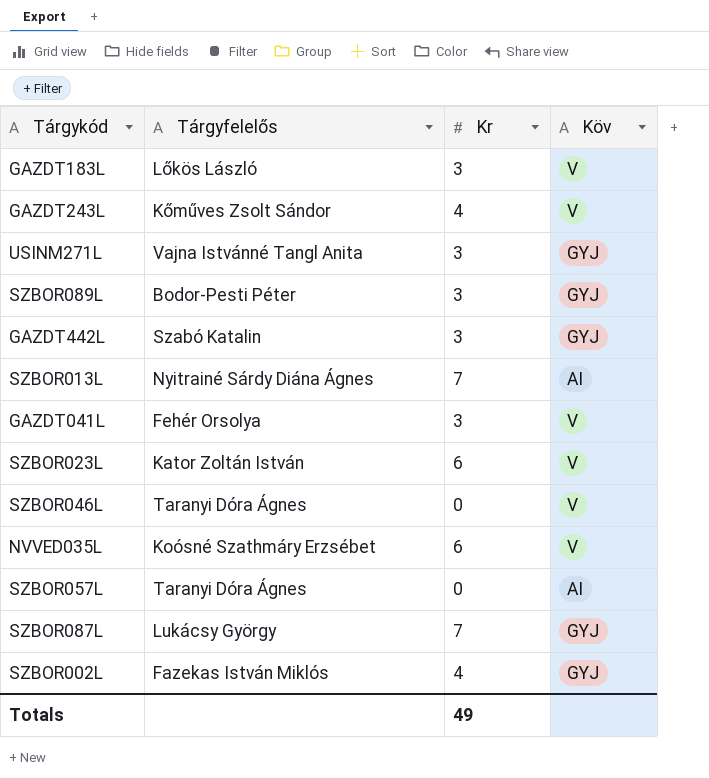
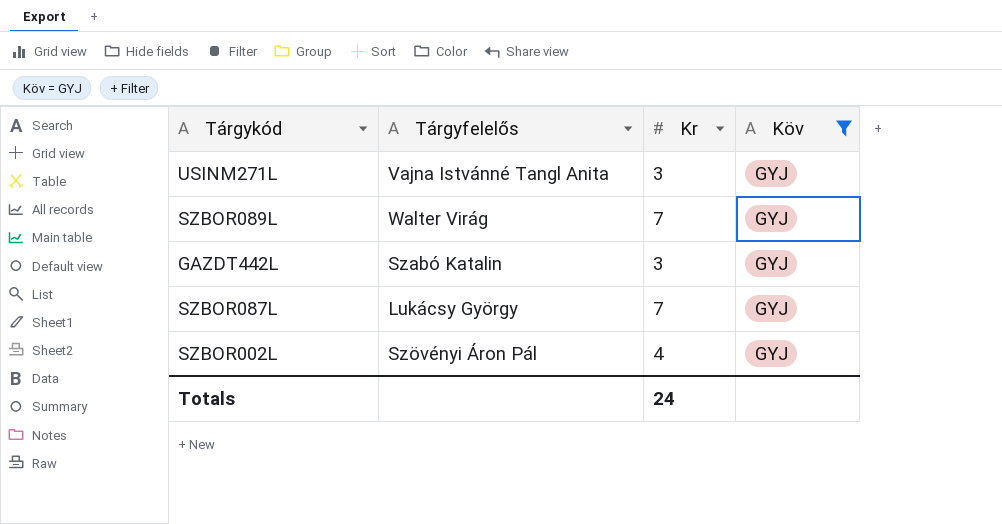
filter: none -> Köv = GYJ
SZBOR089L | Tárgyfelelős: Bodor-Pesti Péter -> Walter Virág
SZBOR089L | Kr: 3 -> 7
SZBOR002L | Tárgyfelelős: Fazekas István Miklós -> Szövényi Áron Pál
Totals | Kr: 49 -> 24

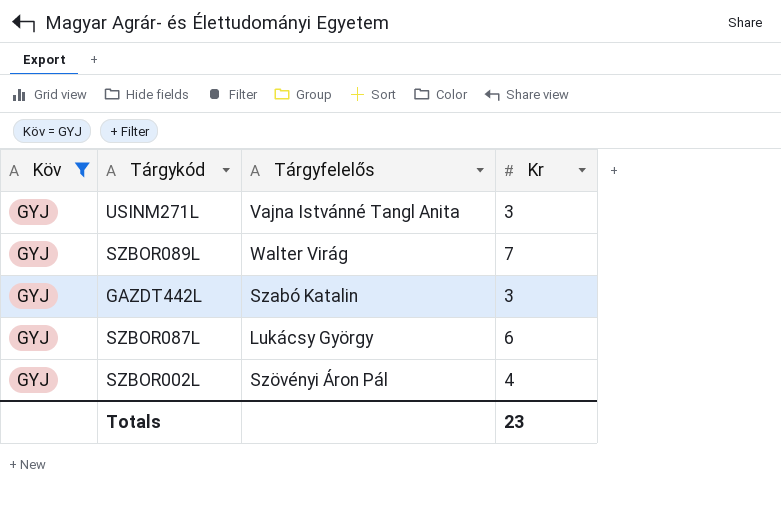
column Köv | position: 4 -> 1
SZBOR087L | Kr: 7 -> 6
Totals | Kr: 24 -> 23

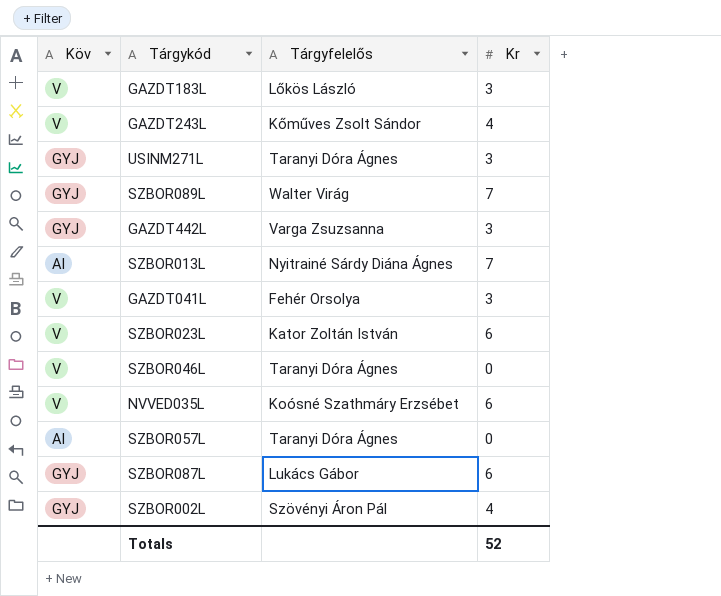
filter: Köv = GYJ -> none
USINM271L | Tárgyfelelős: Vajna Istvánné Tangl Anita -> Taranyi Dóra Ágnes
GAZDT442L | Tárgyfelelős: Szabó Katalin -> Varga Zsuzsanna
SZBOR087L | Tárgyfelelős: Lukácsy György -> Lukács Gábor
Totals | Kr: 23 -> 52

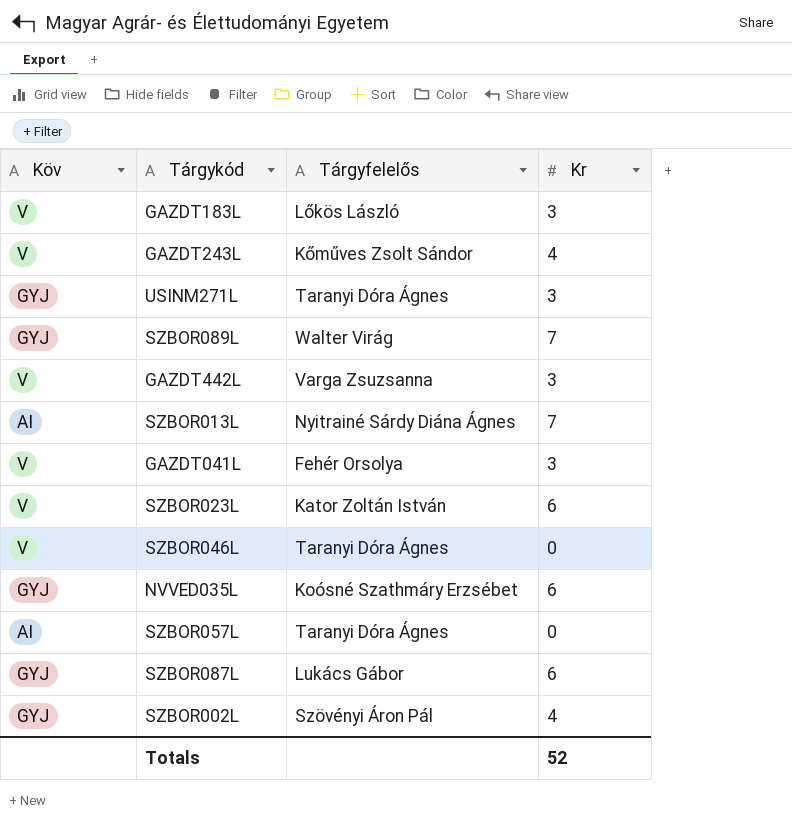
GAZDT442L | Köv: GYJ -> V
NVVED035L | Köv: V -> GYJ

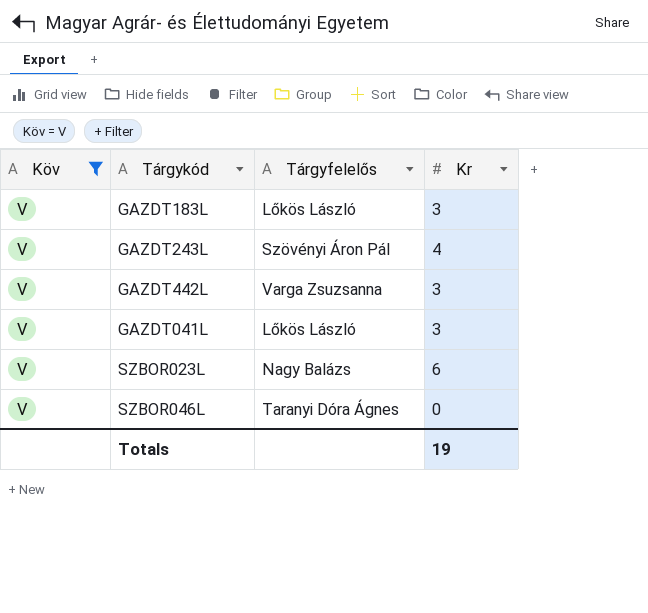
filter: none -> Köv = V
GAZDT243L | Tárgyfelelős: Kőműves Zsolt Sándor -> Szövényi Áron Pál
GAZDT041L | Tárgyfelelős: Fehér Orsolya -> Lőkös László
SZBOR023L | Tárgyfelelős: Kator Zoltán István -> Nagy Balázs
Totals | Kr: 52 -> 19

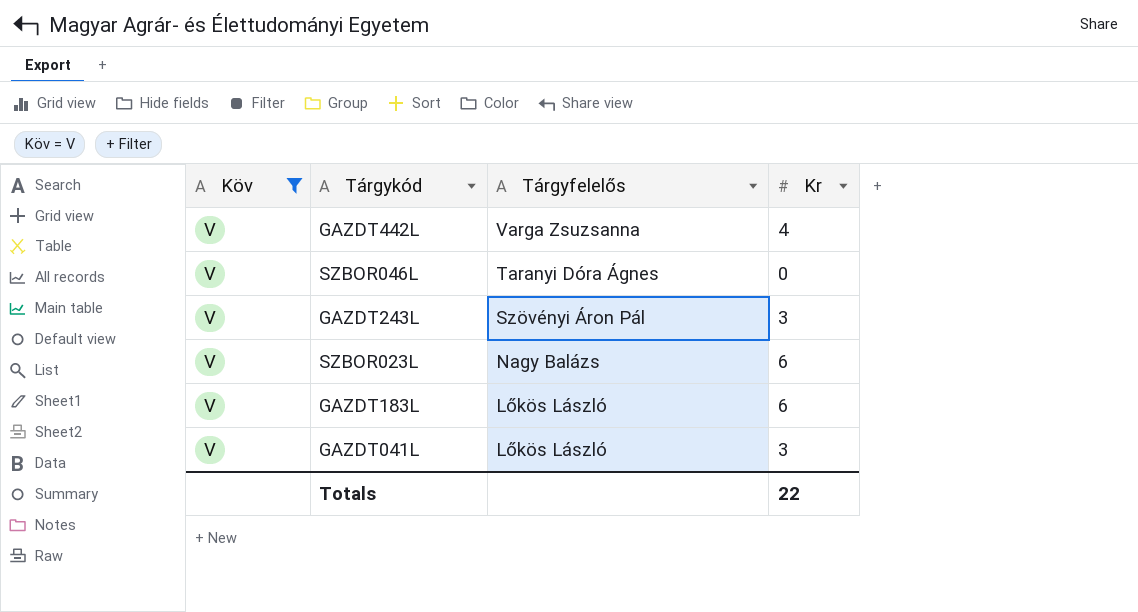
row order: none -> Tárgyfelelős descending
GAZDT442L | Kr: 3 -> 4
GAZDT243L | Kr: 4 -> 3
GAZDT183L | Kr: 3 -> 6
Totals | Kr: 19 -> 22

